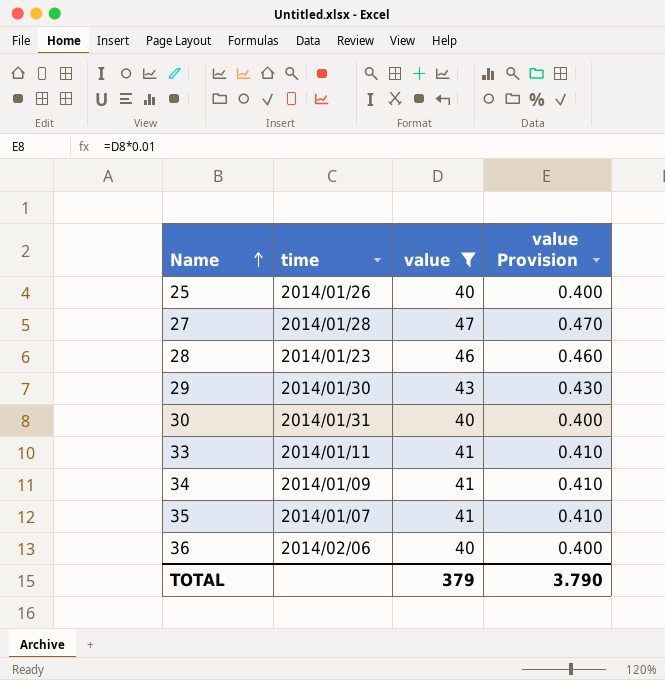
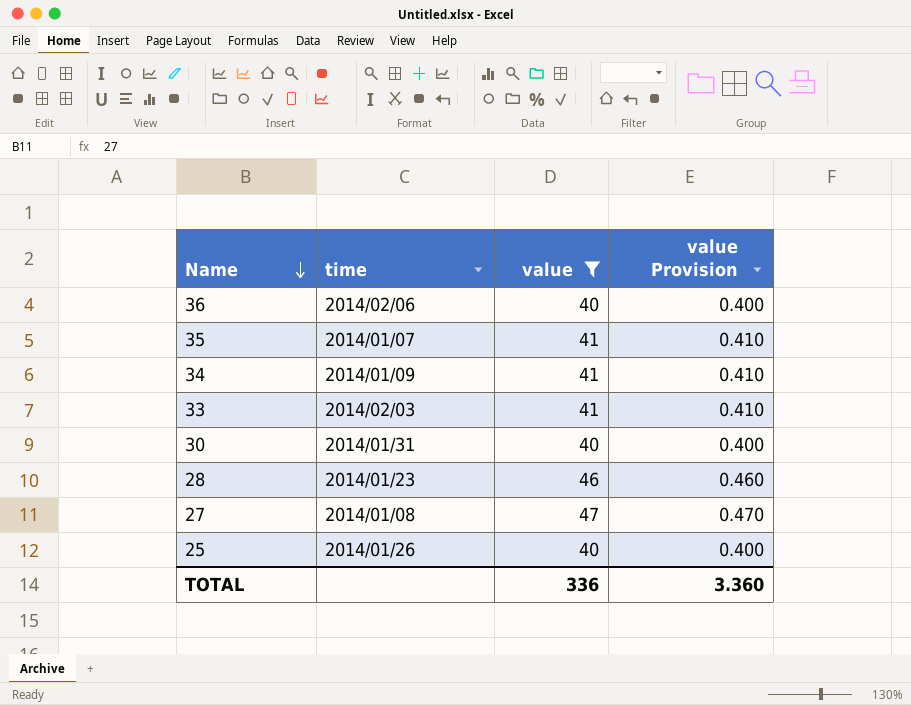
row order: Name ascending -> Name descending
row 29: 2014/01/30 | 43 | 0.430 -> none
33 | time: 2014/01/11 -> 2014/02/03
27 | time: 2014/01/28 -> 2014/01/08
TOTAL | value: 379 -> 336
TOTAL | value Provision: 3.790 -> 3.360

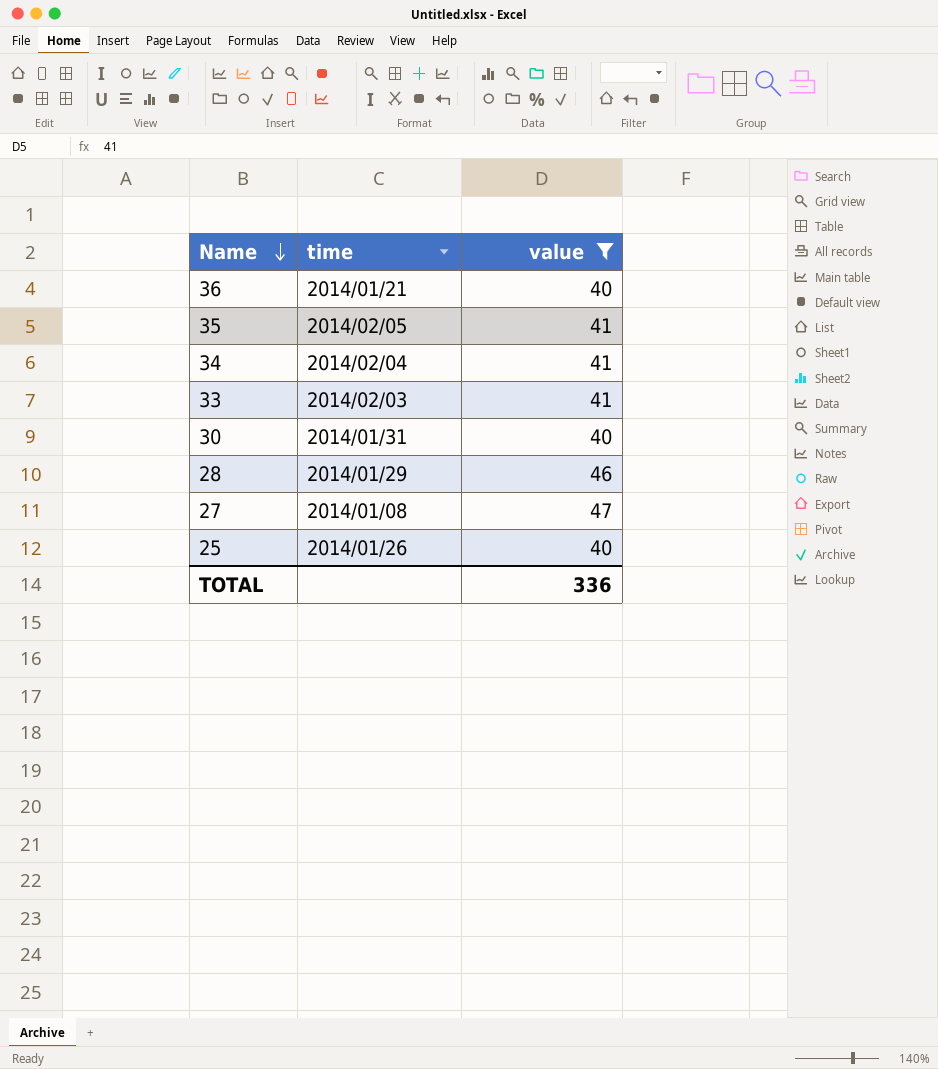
column value Provision | formula: [value] * 0.01 -> none
36 | time: 2014/02/06 -> 2014/01/21
35 | time: 2014/01/07 -> 2014/02/05
34 | time: 2014/01/09 -> 2014/02/04
28 | time: 2014/01/23 -> 2014/01/29

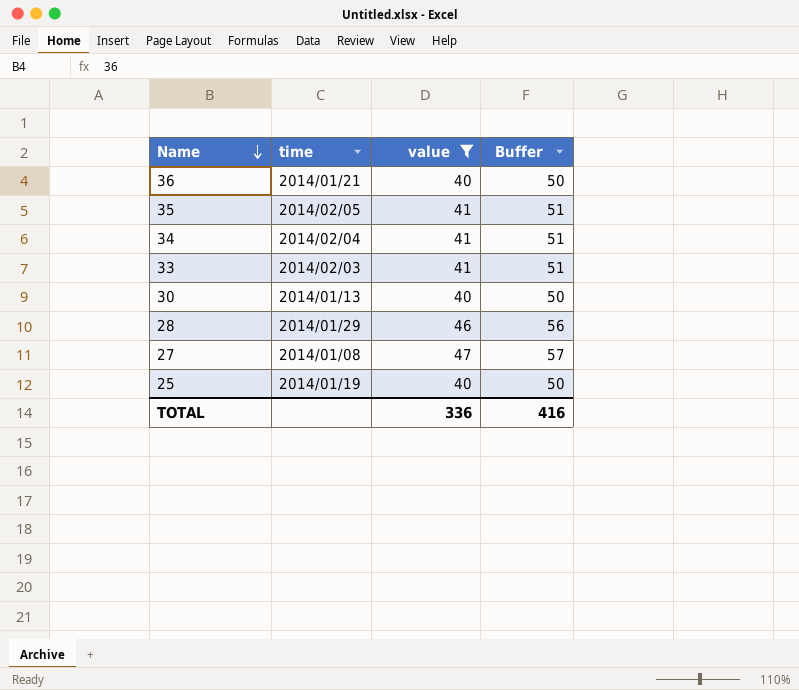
column Buffer | formula: none -> [value] + 10
30 | time: 2014/01/31 -> 2014/01/13
25 | time: 2014/01/26 -> 2014/01/19

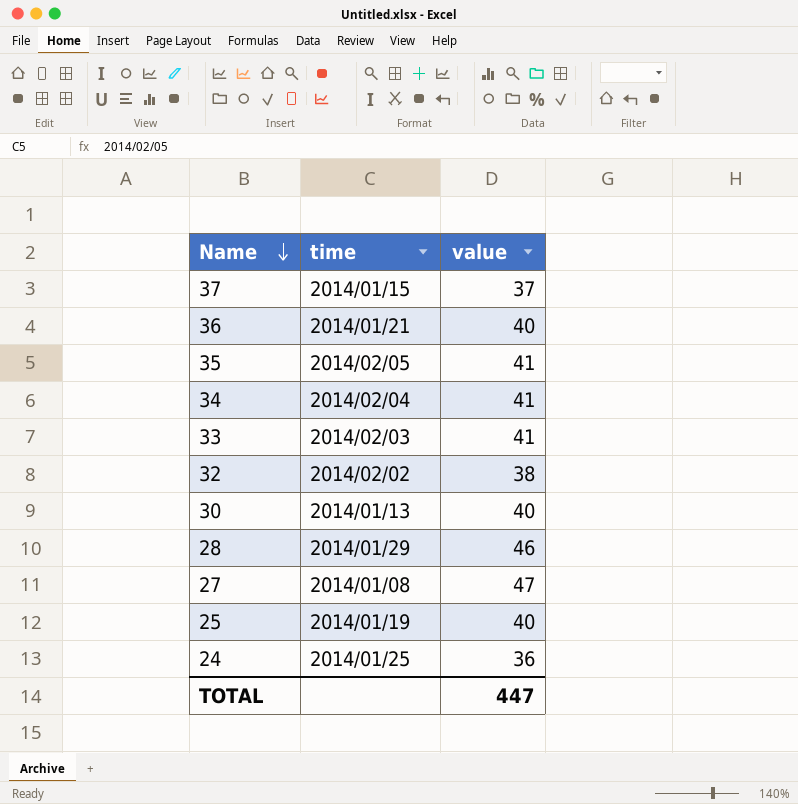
filter: value >= 40 -> none
column Buffer | formula: [value] + 10 -> none
TOTAL | value: 336 -> 447

